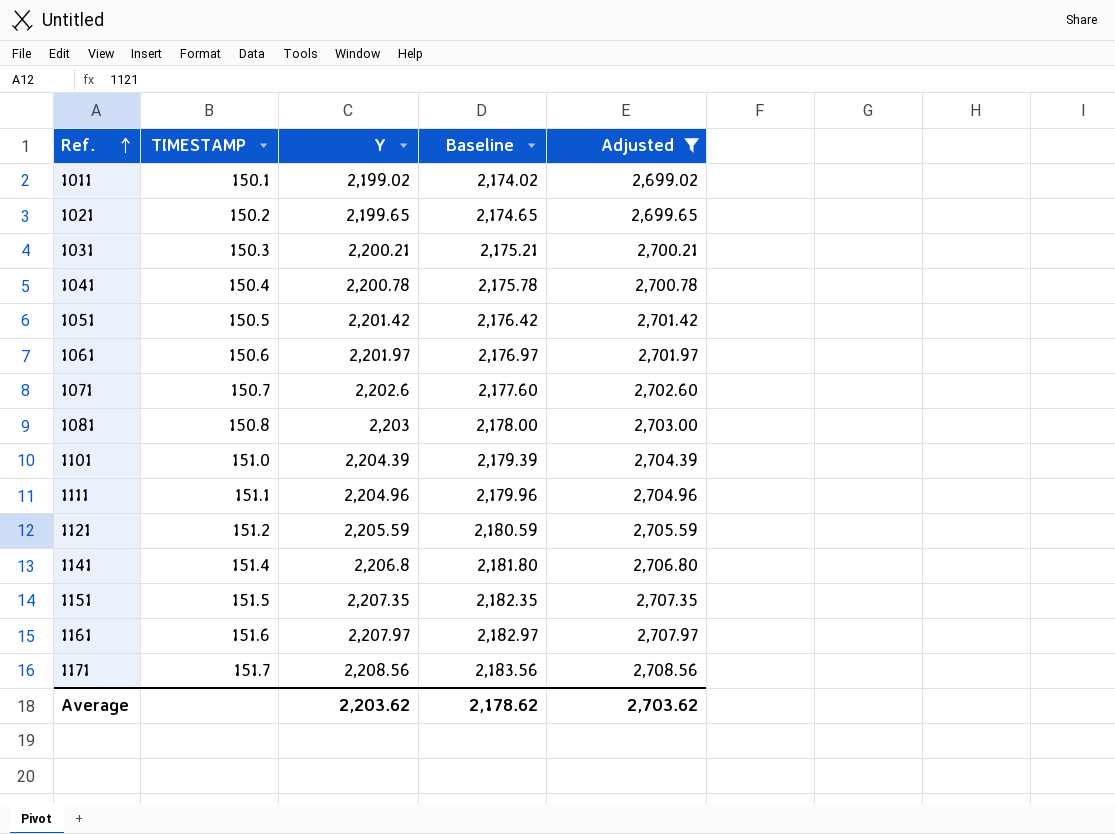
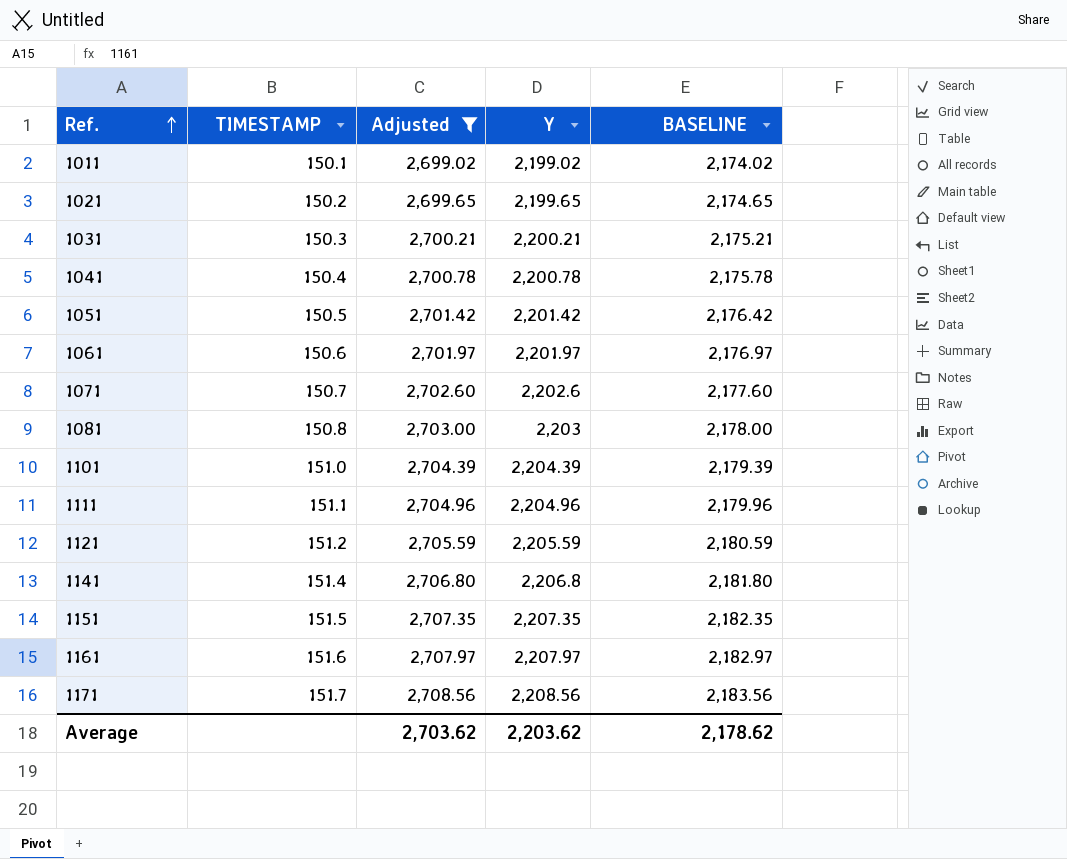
column Adjusted | position: 5 -> 3
column name: Baseline -> BASELINE

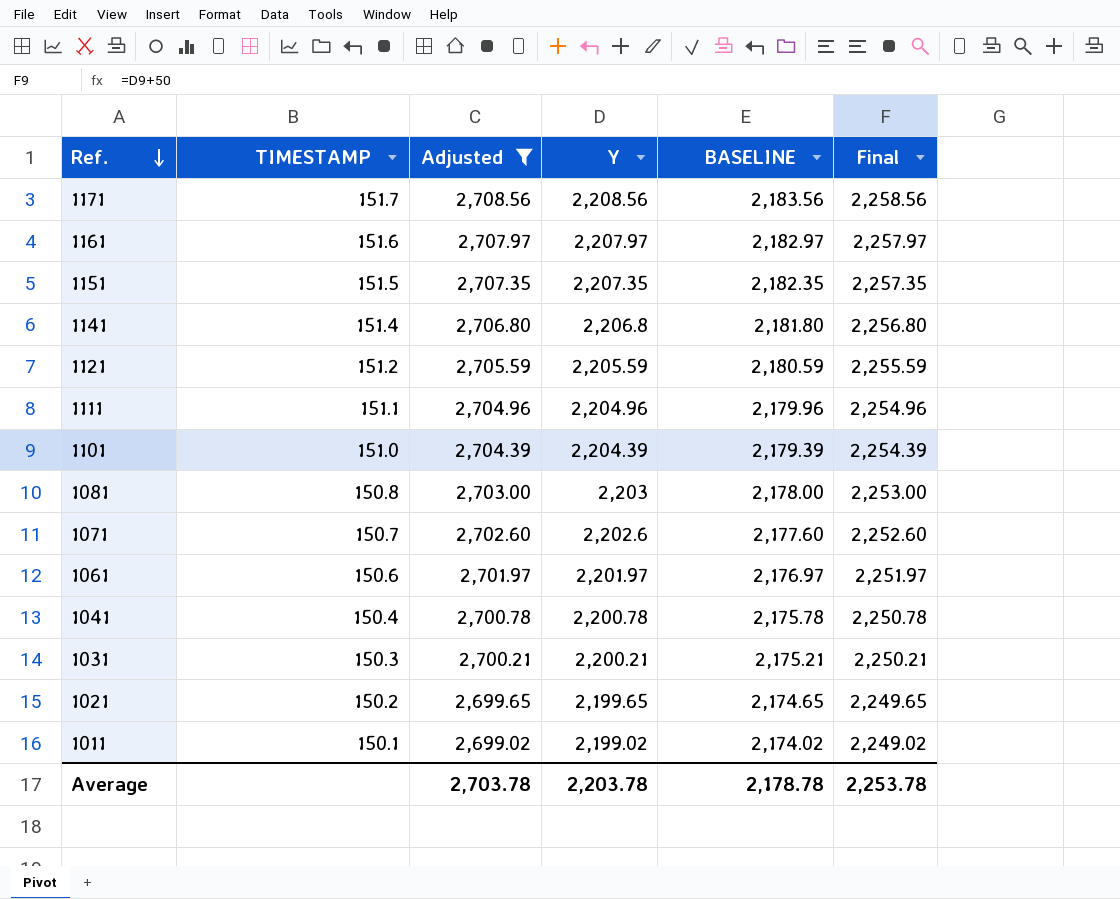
row order: Ref. ascending -> Ref. descending
column Final | formula: none -> [Y] + 50
row 1051: 150.5 | 2,701.42 | 2,201.42 | 2,176.42 -> none
Average | Adjusted: 2,703.62 -> 2,703.78
Average | Y: 2,203.62 -> 2,203.78
Average | BASELINE: 2,178.62 -> 2,178.78

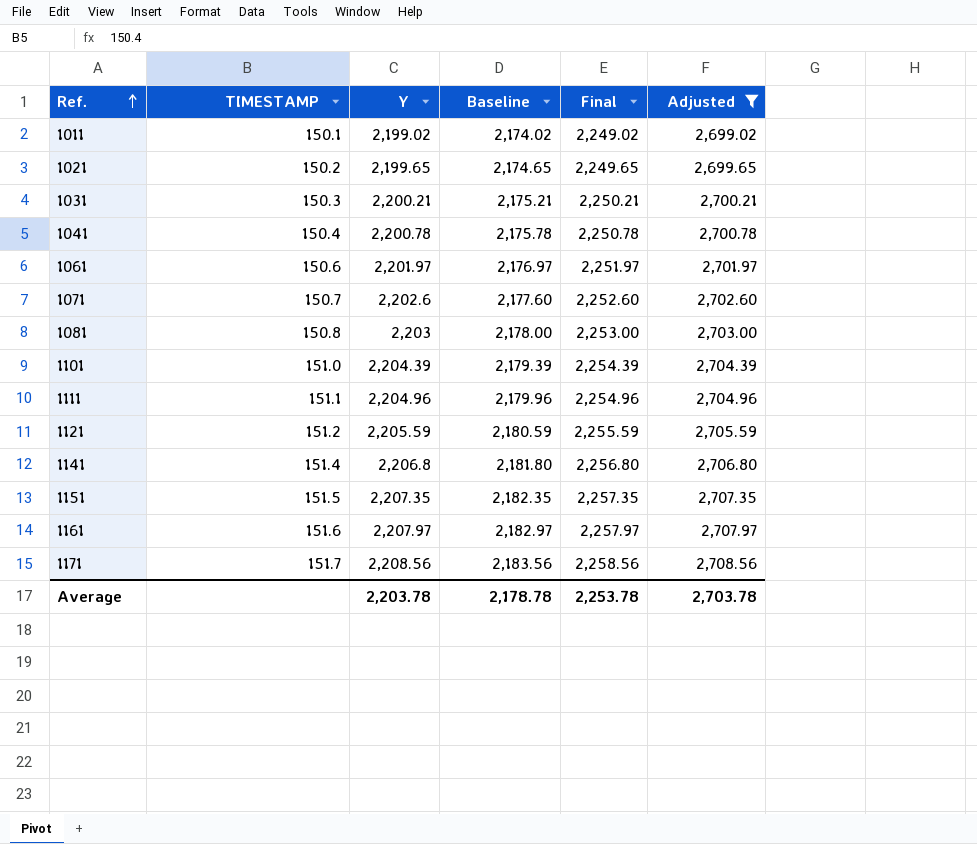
row order: Ref. descending -> Ref. ascending
column name: BASELINE -> Baseline
column Adjusted | position: 3 -> 6

